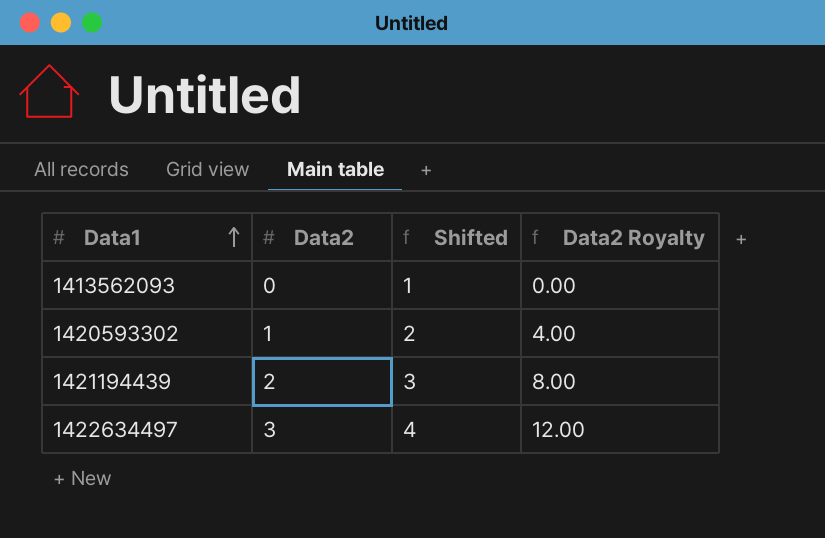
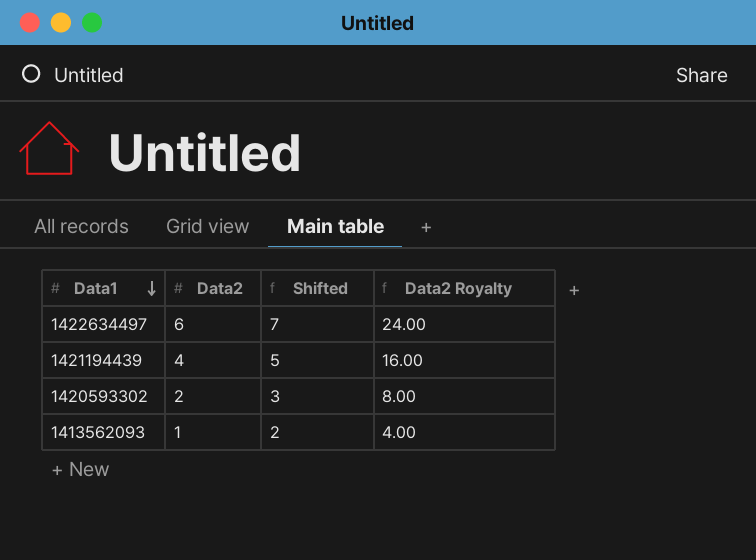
row order: Data1 ascending -> Data1 descending
1422634497 | Data2: 3 -> 6
1422634497 | Shifted: 4 -> 7
1422634497 | Data2 Royalty: 12.00 -> 24.00
1421194439 | Data2: 2 -> 4
1421194439 | Shifted: 3 -> 5
1421194439 | Data2 Royalty: 8.00 -> 16.00
1420593302 | Data2: 1 -> 2
1420593302 | Shifted: 2 -> 3
1420593302 | Data2 Royalty: 4.00 -> 8.00
1413562093 | Data2: 0 -> 1
1413562093 | Shifted: 1 -> 2
1413562093 | Data2 Royalty: 0.00 -> 4.00

